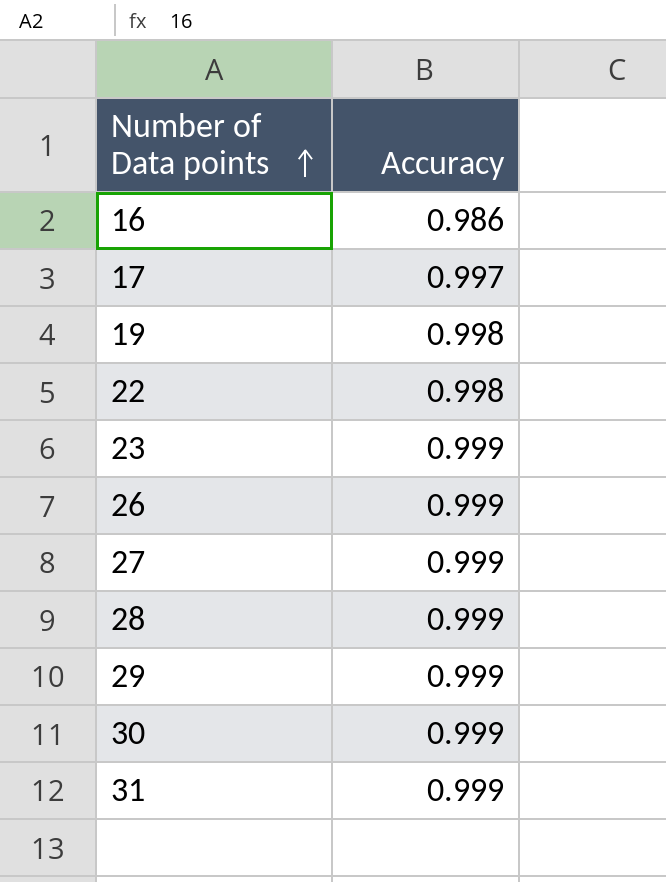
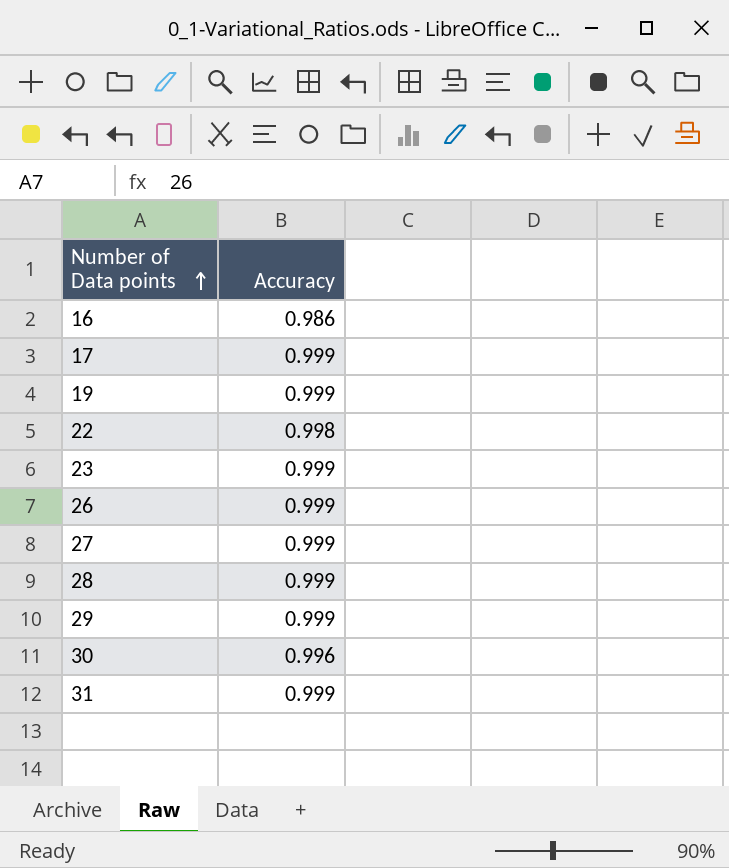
17 | Accuracy: 0.997 -> 0.999
19 | Accuracy: 0.998 -> 0.999
30 | Accuracy: 0.999 -> 0.996

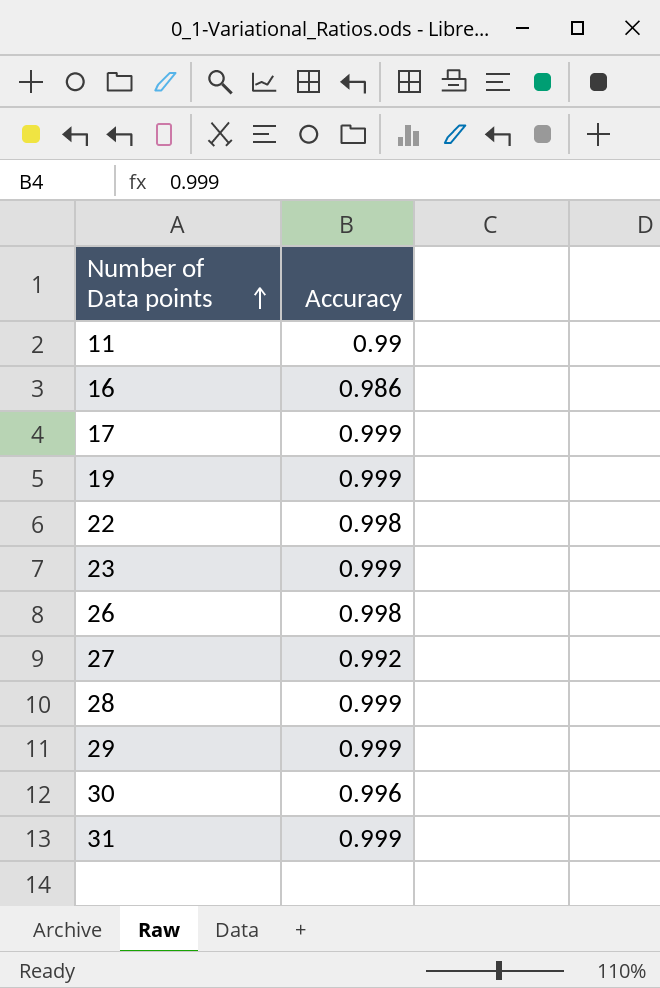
row 11: none -> 0.99
26 | Accuracy: 0.999 -> 0.998
27 | Accuracy: 0.999 -> 0.992

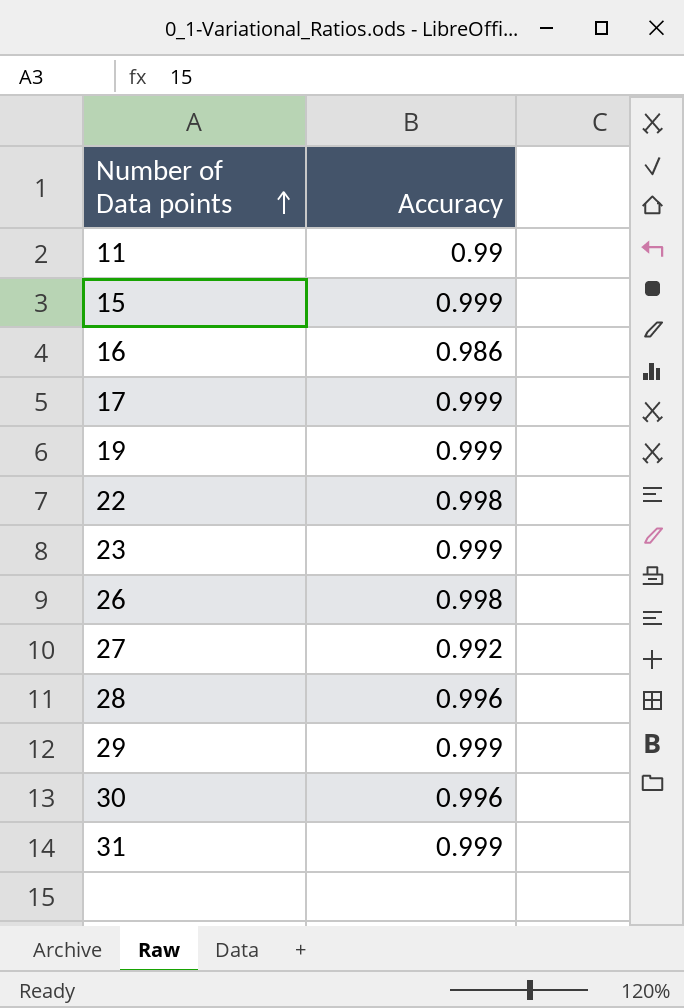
row 15: none -> 0.999
28 | Accuracy: 0.999 -> 0.996

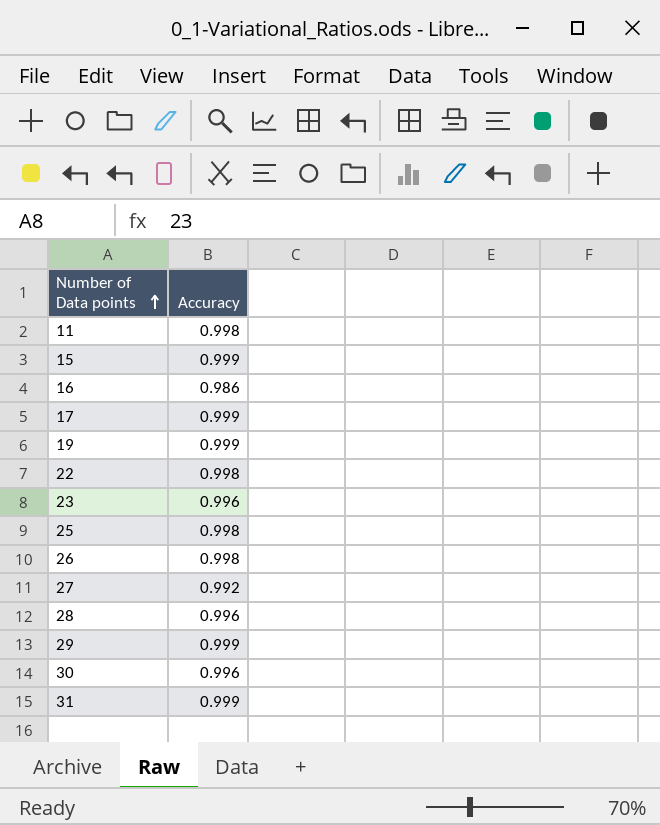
11 | Accuracy: 0.99 -> 0.998
23 | Accuracy: 0.999 -> 0.996
row 25: none -> 0.998

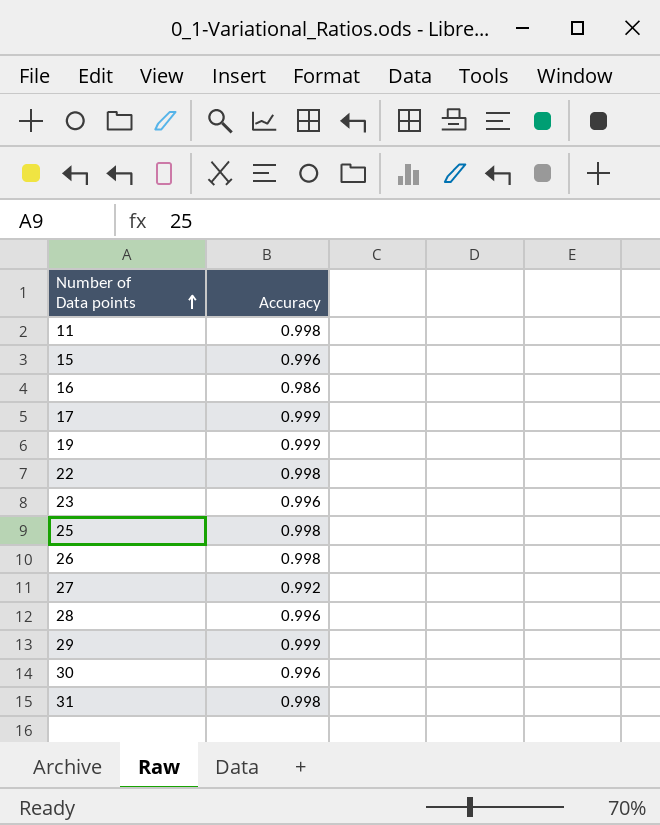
15 | Accuracy: 0.999 -> 0.996
31 | Accuracy: 0.999 -> 0.998

